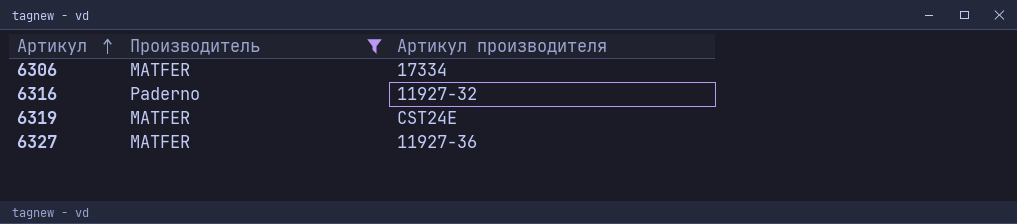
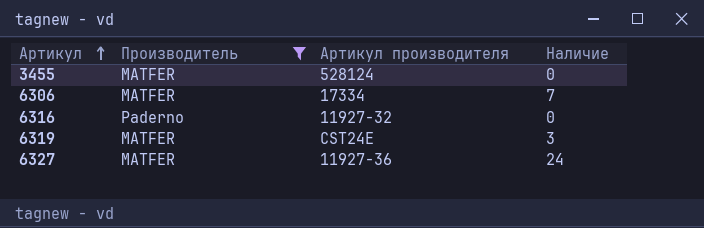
column Наличие | position: none -> 4
row 3455: none -> MATFER | 528124 | 0

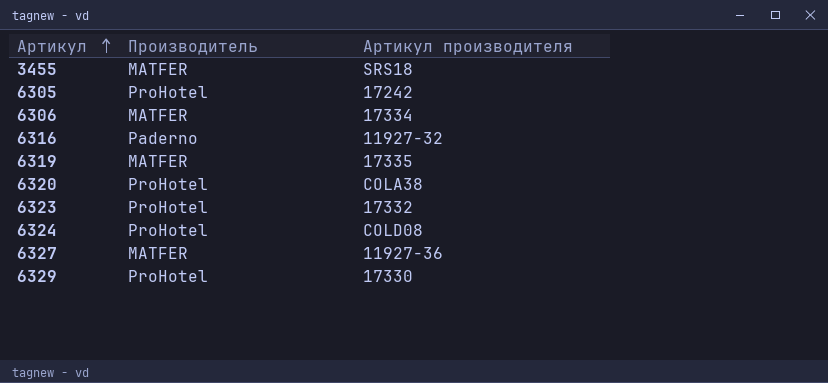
filter: Производитель != ProHotel -> none
column Наличие | position: 4 -> none
3455 | Артикул производителя: 528124 -> SRS18
6319 | Артикул производителя: CST24E -> 17335

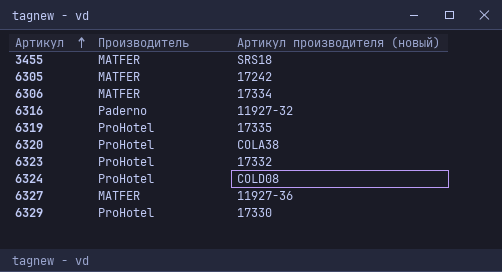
column name: Артикул производителя -> Артикул производителя (новый)
6305 | Производитель: ProHotel -> MATFER
6319 | Производитель: MATFER -> ProHotel

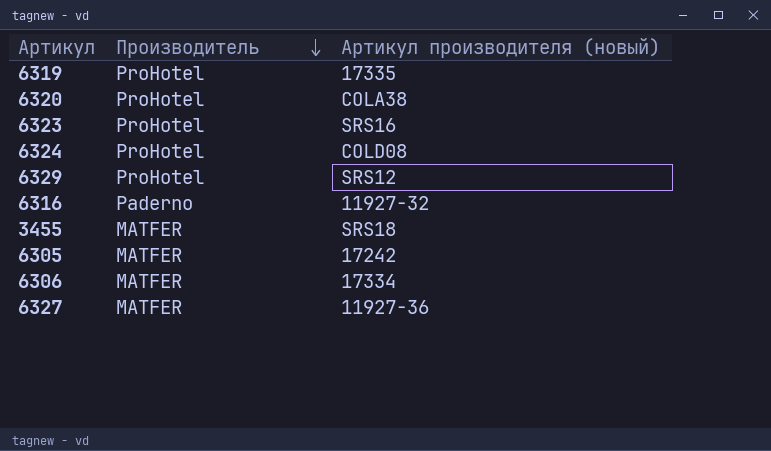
row order: Артикул ascending -> Производитель descending
6323 | Артикул производителя (новый): 17332 -> SRS16
6329 | Артикул производителя (новый): 17330 -> SRS12

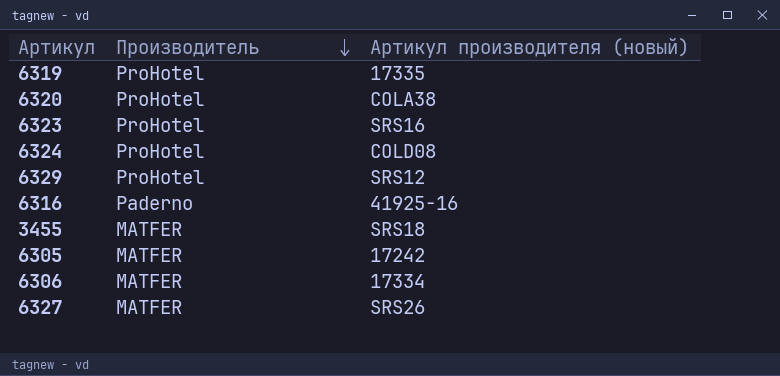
6316 | Артикул производителя (новый): 11927-32 -> 41925-16
6327 | Артикул производителя (новый): 11927-36 -> SRS26

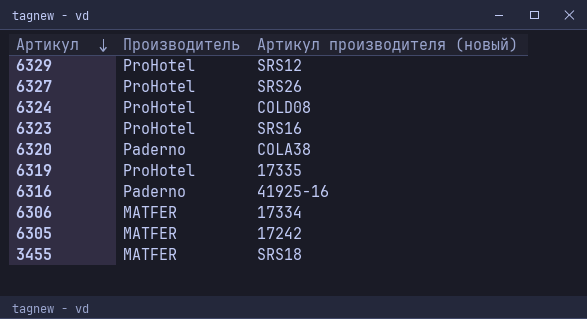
row order: Производитель descending -> Артикул descending
6327 | Производитель: MATFER -> ProHotel
6320 | Производитель: ProHotel -> Paderno

